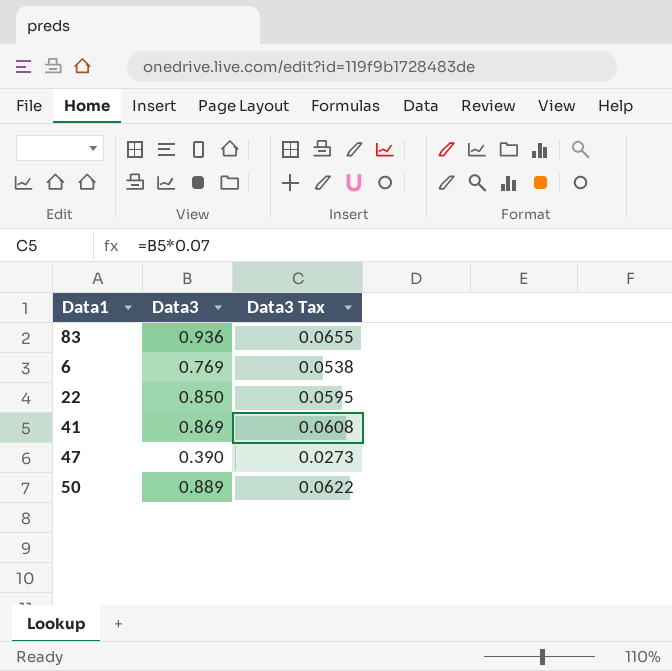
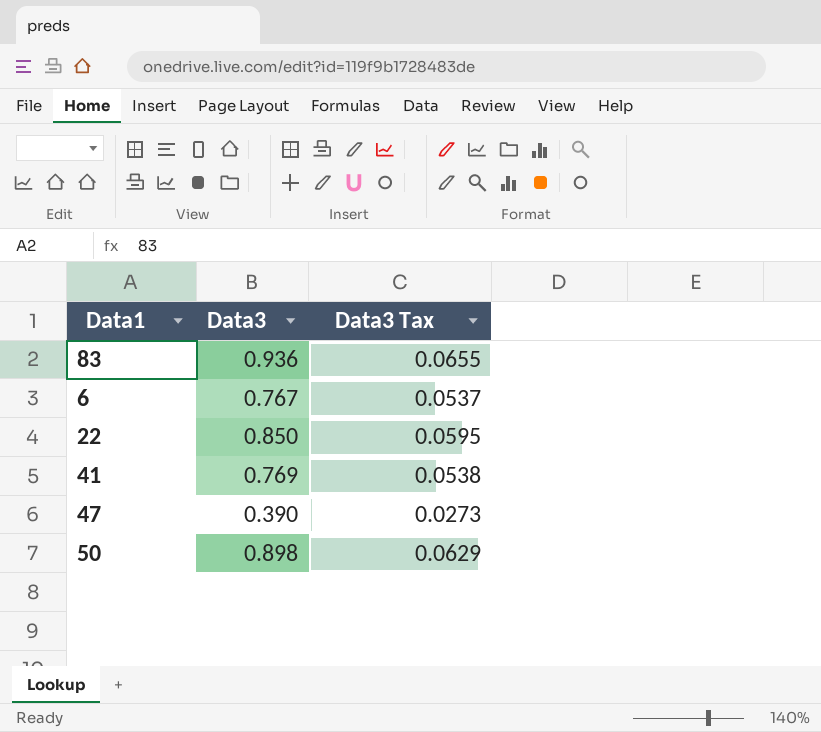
6 | Data3: 0.769 -> 0.767
6 | Data3 Tax: 0.0538 -> 0.0537
41 | Data3: 0.869 -> 0.769
41 | Data3 Tax: 0.0608 -> 0.0538
50 | Data3: 0.889 -> 0.898
50 | Data3 Tax: 0.0622 -> 0.0629

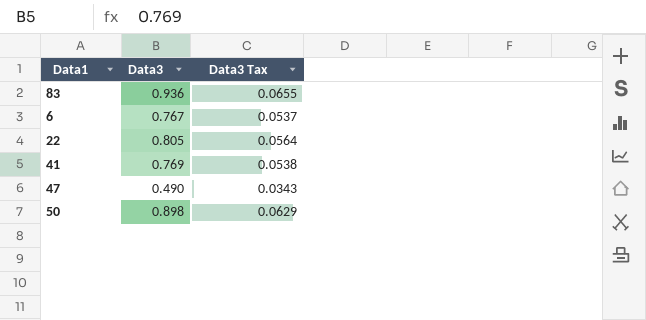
22 | Data3: 0.850 -> 0.805
22 | Data3 Tax: 0.0595 -> 0.0564
47 | Data3: 0.390 -> 0.490
47 | Data3 Tax: 0.0273 -> 0.0343

